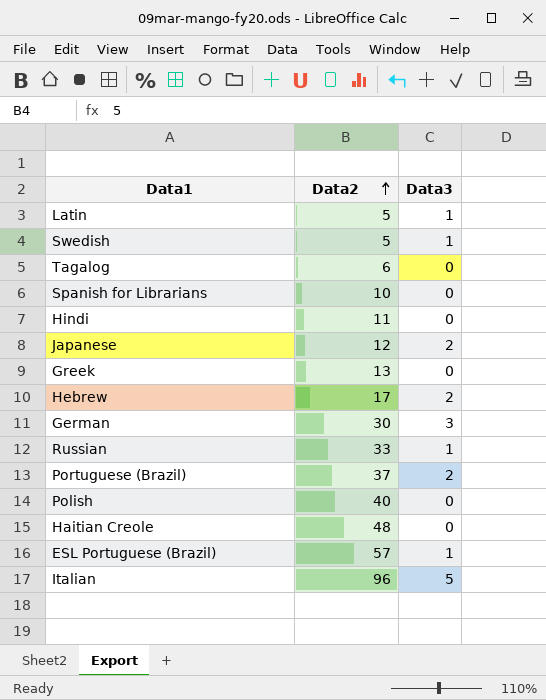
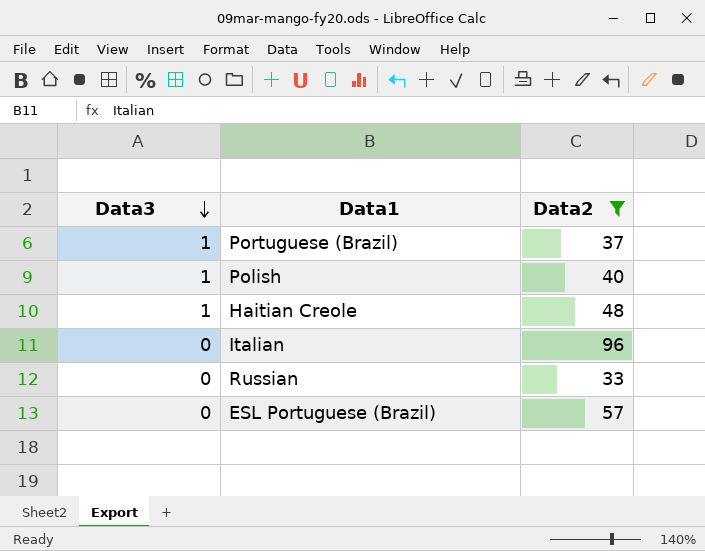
filter: none -> Data2 >= 33
row order: Data2 ascending -> Data3 descending
column Data3 | position: 3 -> 1
Portuguese (Brazil) | Data3: 2 -> 1
Polish | Data3: 0 -> 1
Haitian Creole | Data3: 0 -> 1
Italian | Data3: 5 -> 0
Russian | Data3: 1 -> 0
ESL Portuguese (Brazil) | Data3: 1 -> 0

